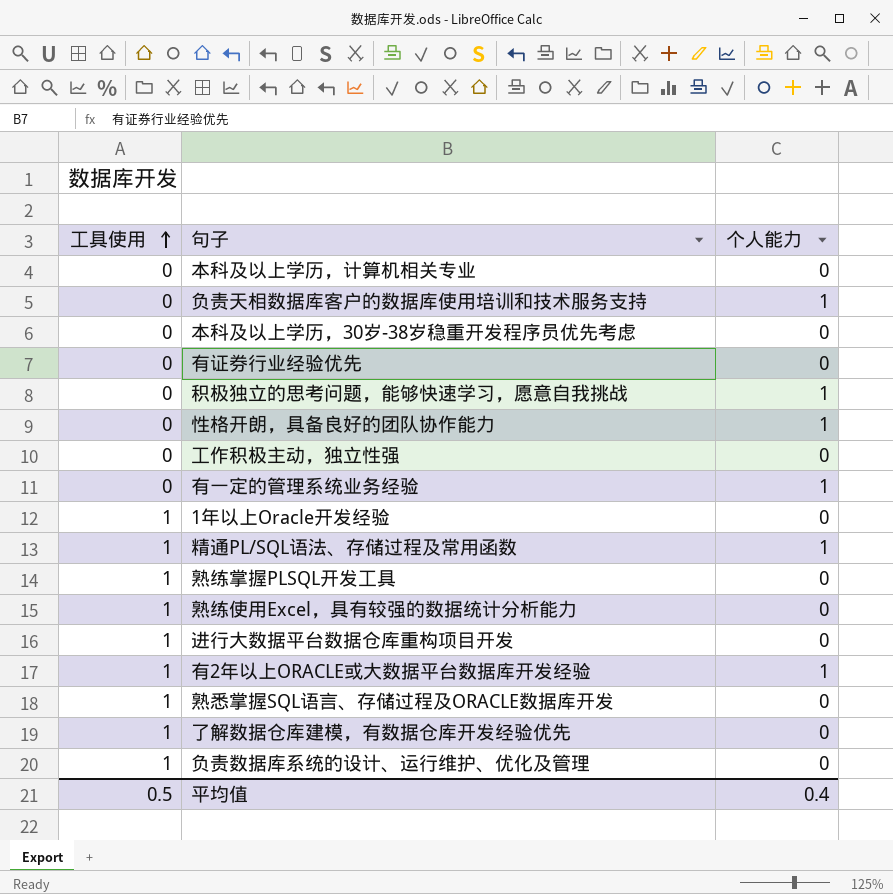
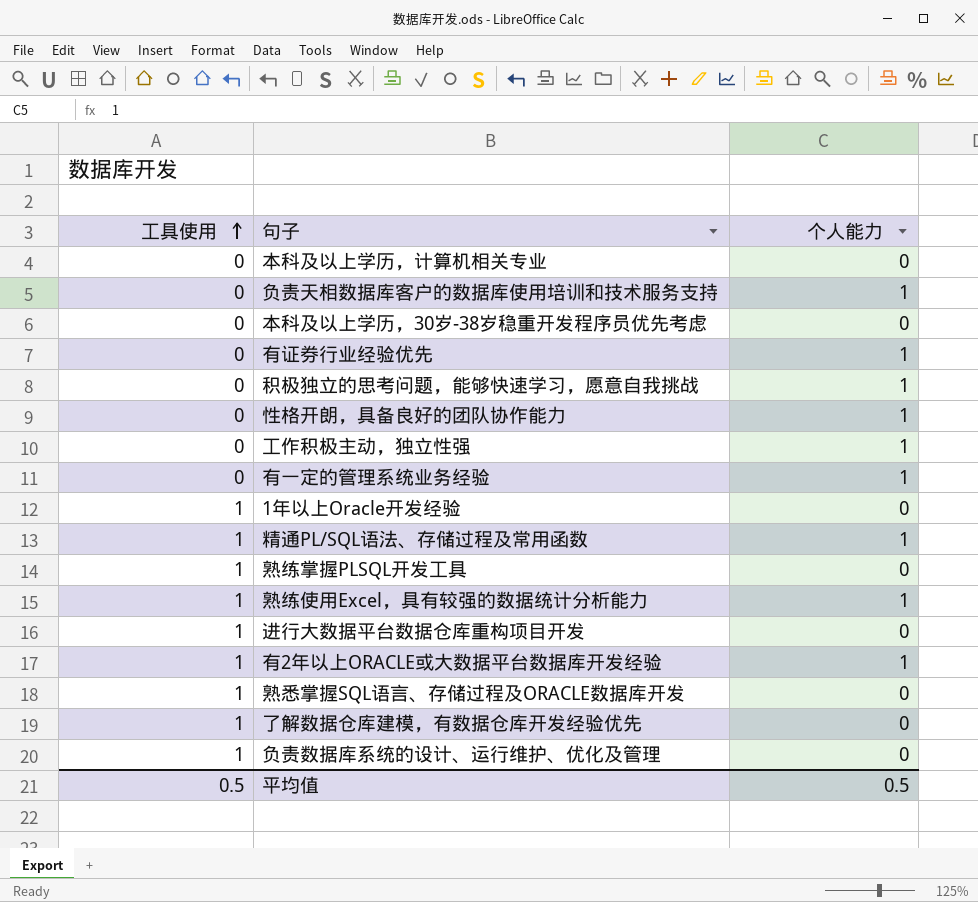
有证券行业经验优先 | 个人能力: 0 -> 1
工作积极主动，独立性强 | 个人能力: 0 -> 1
熟练使用Excel，具有较强的数据统计分析能力 | 个人能力: 0 -> 1
平均值 | 个人能力: 0.4 -> 0.5

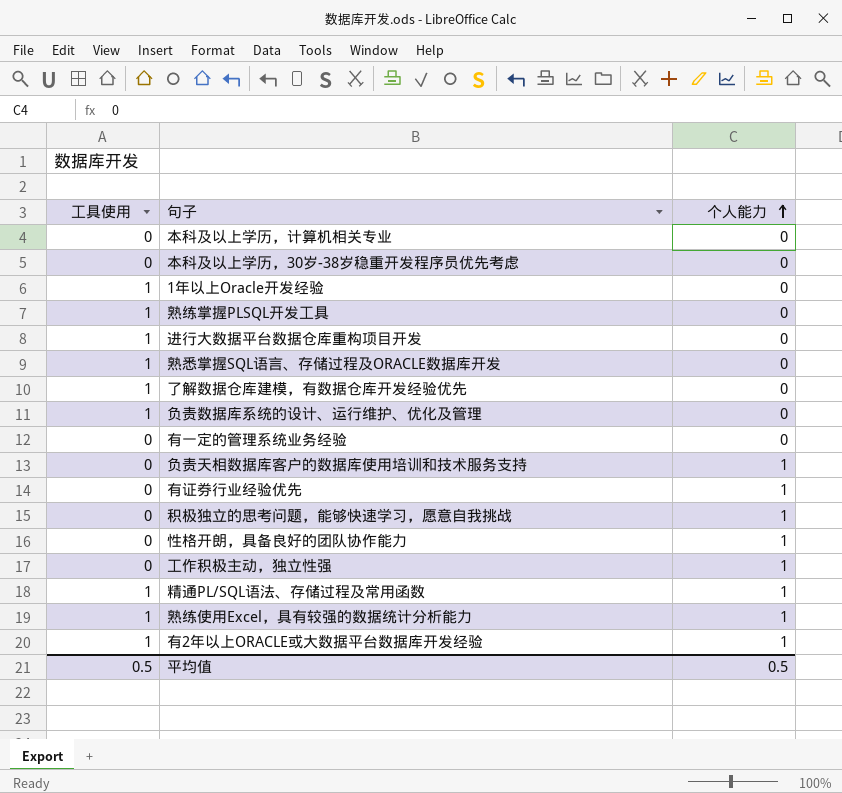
row order: 工具使用 ascending -> 个人能力 ascending
有一定的管理系统业务经验 | 个人能力: 1 -> 0

